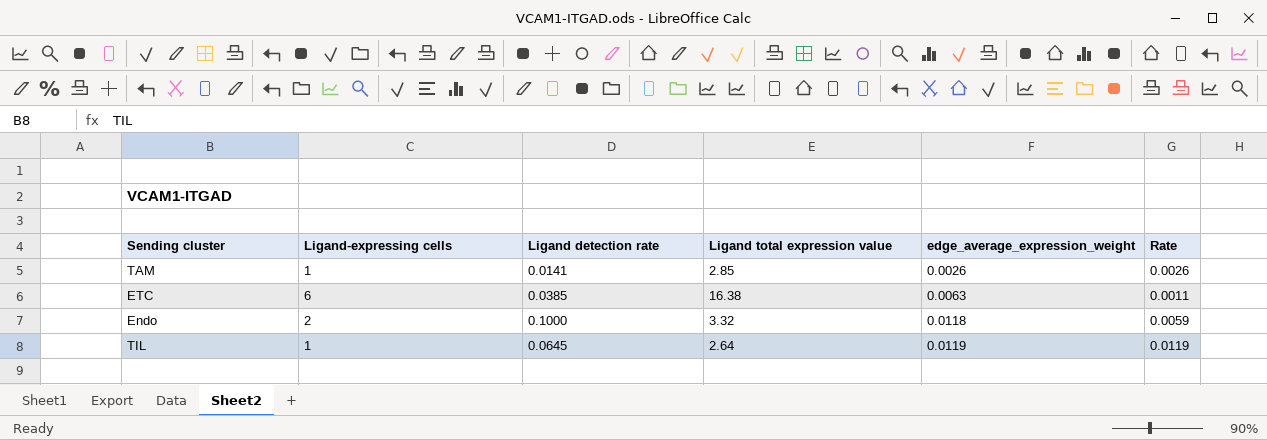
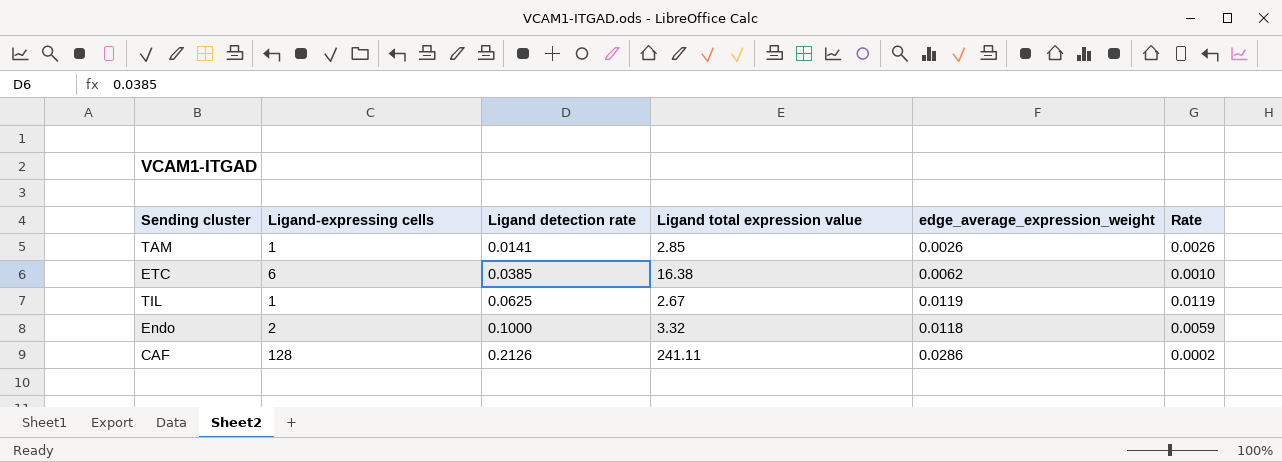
row order: edge_average_expression_weight ascending -> Ligand detection rate ascending
ETC | edge_average_expression_weight: 0.0063 -> 0.0062
ETC | Rate: 0.0011 -> 0.0010
TIL | Ligand detection rate: 0.0645 -> 0.0625
TIL | Ligand total expression value: 2.64 -> 2.67
row CAF: none -> 128 | 0.2126 | 241.11 | 0.0286 | 0.0002

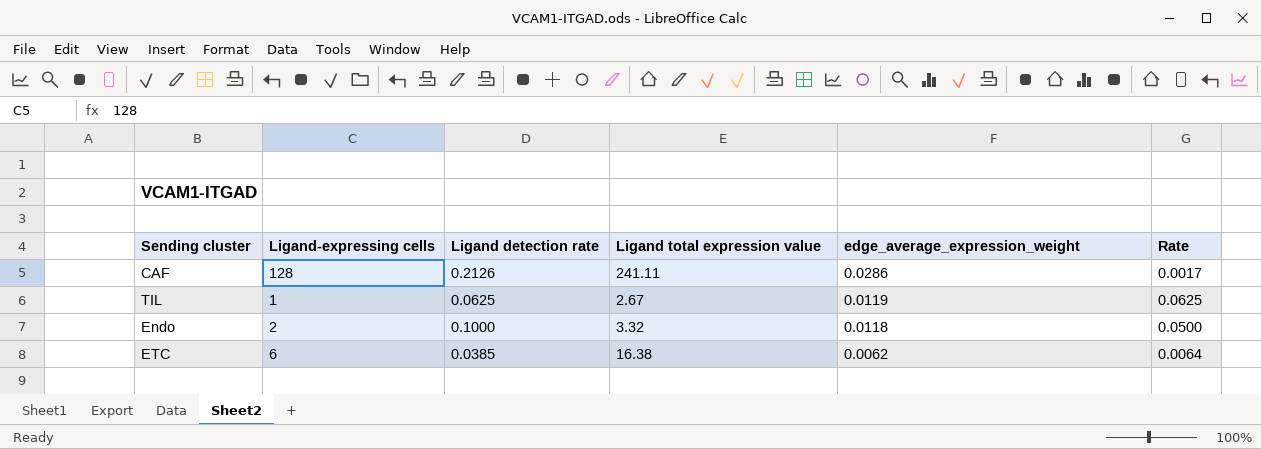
row order: Ligand detection rate ascending -> edge_average_expression_weight descending
column Rate | formula: [edge_average_expression_weight] / [Ligand-expressing cells] -> [Ligand detection rate] / [Ligand-expressing cells]
row TAM: 1 | 0.0141 | 2.85 | 0.0026 | 0.0026 -> none

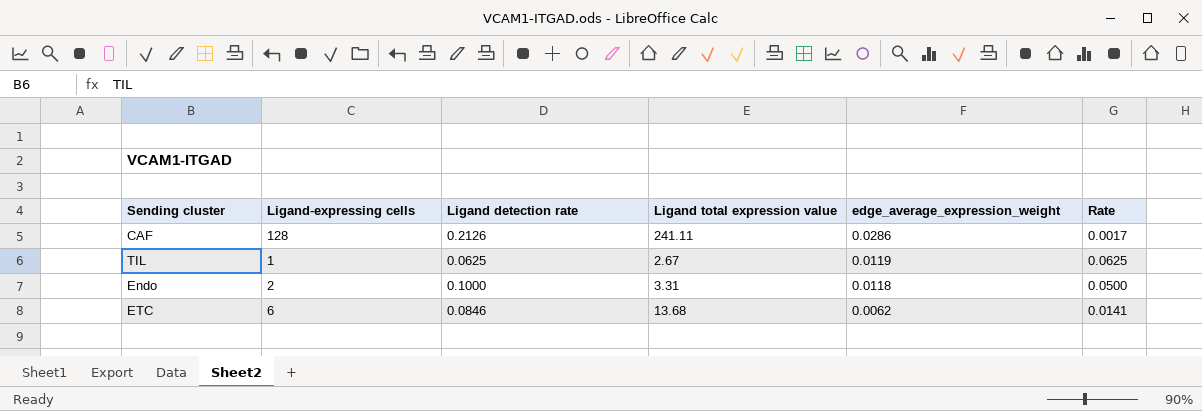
Endo | Ligand total expression value: 3.32 -> 3.31
ETC | Ligand detection rate: 0.0385 -> 0.0846
ETC | Ligand total expression value: 16.38 -> 13.68
ETC | Rate: 0.0064 -> 0.0141

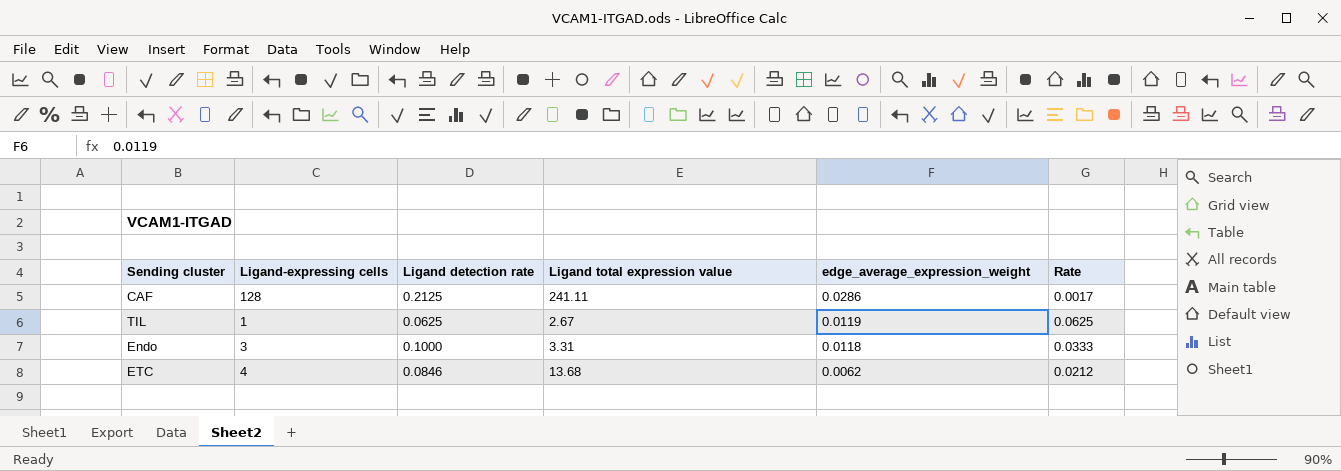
CAF | Ligand detection rate: 0.2126 -> 0.2125
Endo | Ligand-expressing cells: 2 -> 3
Endo | Rate: 0.0500 -> 0.0333
ETC | Ligand-expressing cells: 6 -> 4
ETC | Rate: 0.0141 -> 0.0212

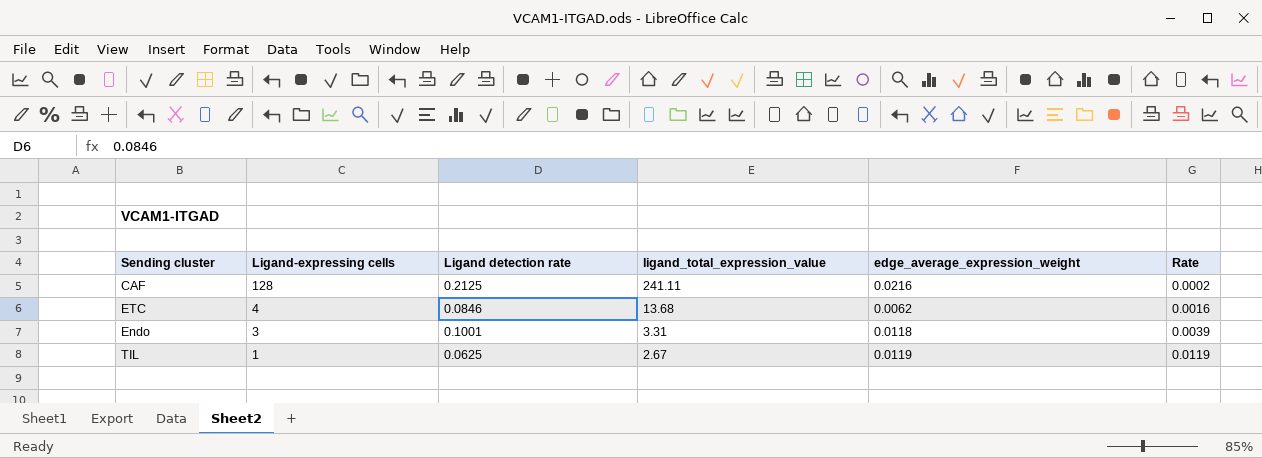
row order: edge_average_expression_weight descending -> Ligand-expressing cells descending
column name: Ligand total expression value -> ligand_total_expression_value
column Rate | formula: [Ligand detection rate] / [Ligand-expressing cells] -> [edge_average_expression_weight] / [Ligand-expressing cells]
CAF | edge_average_expression_weight: 0.0286 -> 0.0216
Endo | Ligand detection rate: 0.1000 -> 0.1001

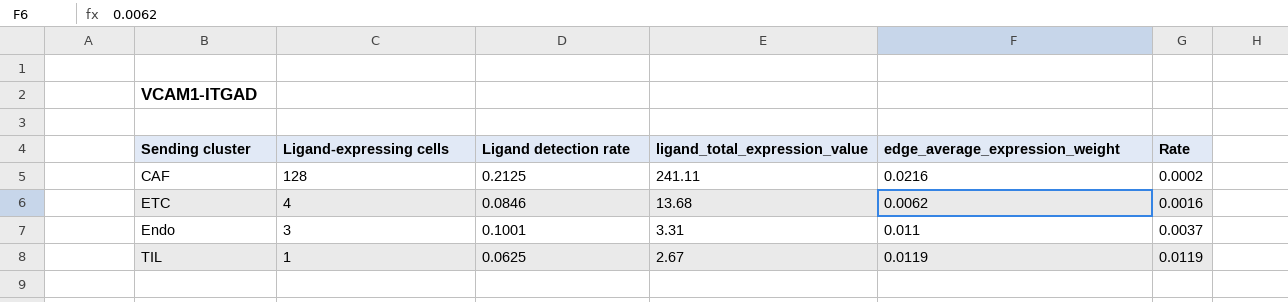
Endo | edge_average_expression_weight: 0.0118 -> 0.011
Endo | Rate: 0.0039 -> 0.0037

